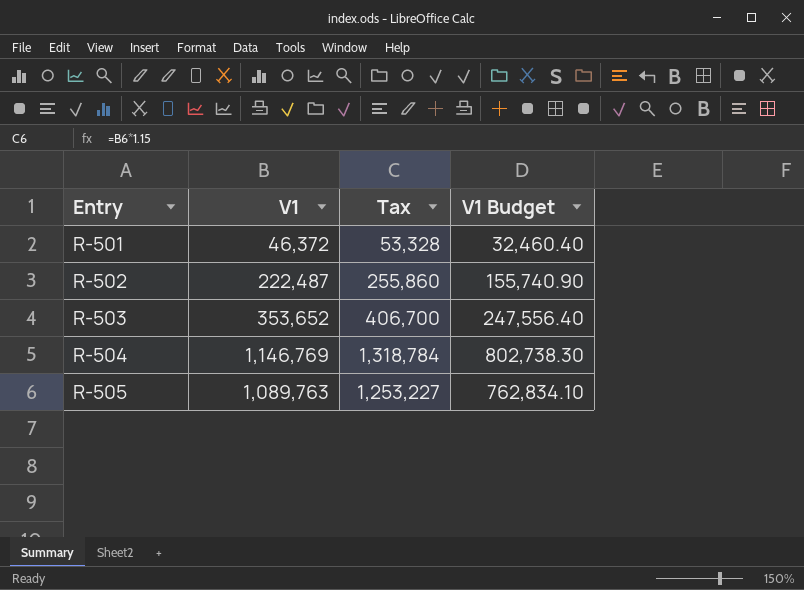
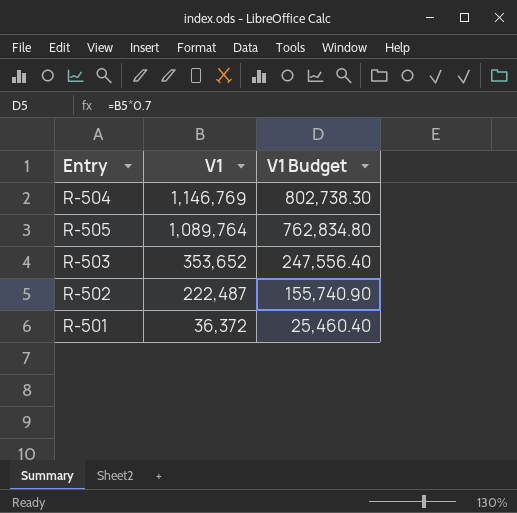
row order: Entry ascending -> V1 descending
column Tax | formula: [V1] * 1.15 -> none
R-505 | V1: 1,089,763 -> 1,089,764
R-505 | V1 Budget: 762,834.10 -> 762,834.80
R-501 | V1: 46,372 -> 36,372
R-501 | V1 Budget: 32,460.40 -> 25,460.40

